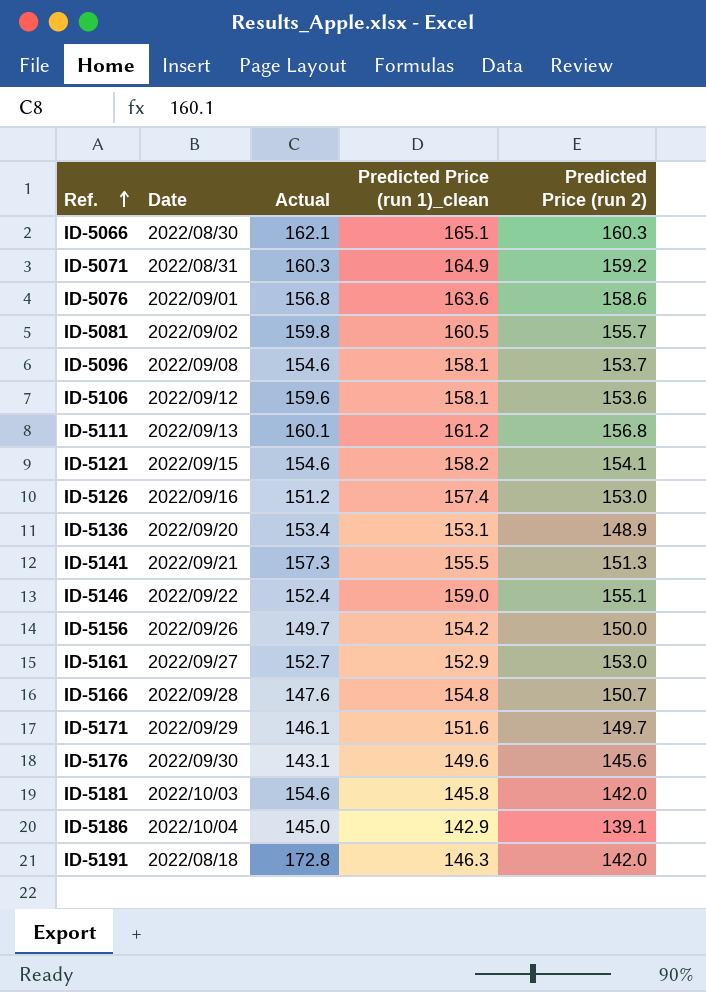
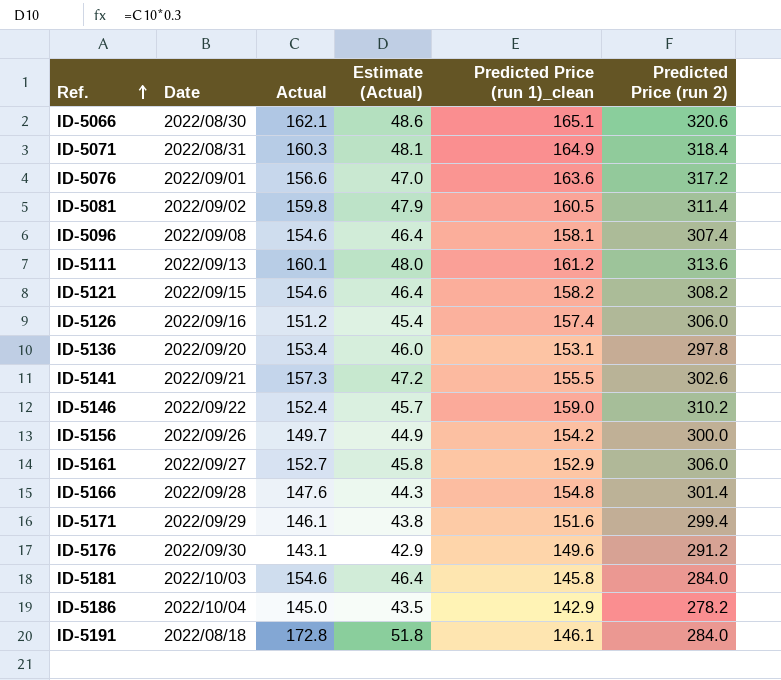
column Estimate (Actual) | formula: none -> [Actual] * 0.3
row ID-5106: 2022/09/12 | 159.6 | 158.1 | 153.6 -> none
ID-5066 | Predicted Price (run 2): 160.3 -> 320.6
ID-5071 | Predicted Price (run 2): 159.2 -> 318.4
ID-5076 | Actual: 156.8 -> 156.6
ID-5076 | Predicted Price (run 2): 158.6 -> 317.2
ID-5081 | Predicted Price (run 2): 155.7 -> 311.4
ID-5096 | Predicted Price (run 2): 153.7 -> 307.4
ID-5111 | Predicted Price (run 2): 156.8 -> 313.6
ID-5121 | Predicted Price (run 2): 154.1 -> 308.2
ID-5126 | Predicted Price (run 2): 153.0 -> 306.0
ID-5136 | Predicted Price (run 2): 148.9 -> 297.8
ID-5141 | Predicted Price (run 2): 151.3 -> 302.6
ID-5146 | Predicted Price (run 2): 155.1 -> 310.2
ID-5156 | Predicted Price (run 2): 150.0 -> 300.0
ID-5161 | Predicted Price (run 2): 153.0 -> 306.0
ID-5166 | Predicted Price (run 2): 150.7 -> 301.4
ID-5171 | Predicted Price (run 2): 149.7 -> 299.4
ID-5176 | Predicted Price (run 2): 145.6 -> 291.2
ID-5181 | Predicted Price (run 2): 142.0 -> 284.0
ID-5186 | Predicted Price (run 2): 139.1 -> 278.2
ID-5191 | Predicted Price (run 1)_clean: 146.3 -> 146.1
ID-5191 | Predicted Price (run 2): 142.0 -> 284.0

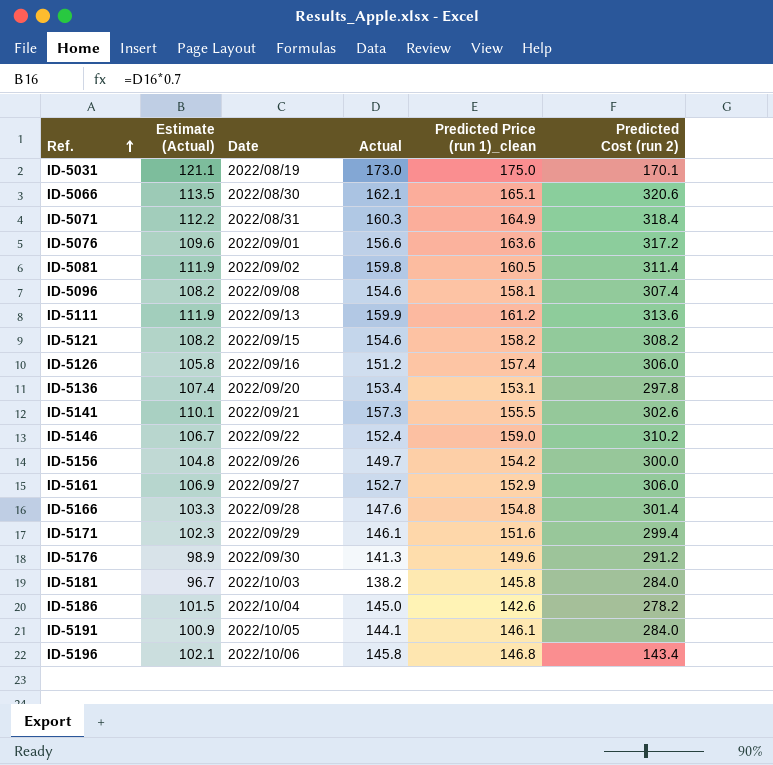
column Estimate (Actual) | formula: [Actual] * 0.3 -> [Actual] * 0.7
column Estimate (Actual) | position: 4 -> 2
column name: Predicted Price (run 2) -> Predicted Cost (run 2)
row ID-5031: none -> 121.1 | 2022/08/19 | 173.0 | 175.0 | 170.1
ID-5111 | Actual: 160.1 -> 159.9
ID-5176 | Actual: 143.1 -> 141.3
ID-5181 | Actual: 154.6 -> 138.2
ID-5186 | Predicted Price (run 1)_clean: 142.9 -> 142.6
ID-5191 | Date: 2022/08/18 -> 2022/10/05
ID-5191 | Actual: 172.8 -> 144.1
row ID-5196: none -> 102.1 | 2022/10/06 | 145.8 | 146.8 | 143.4

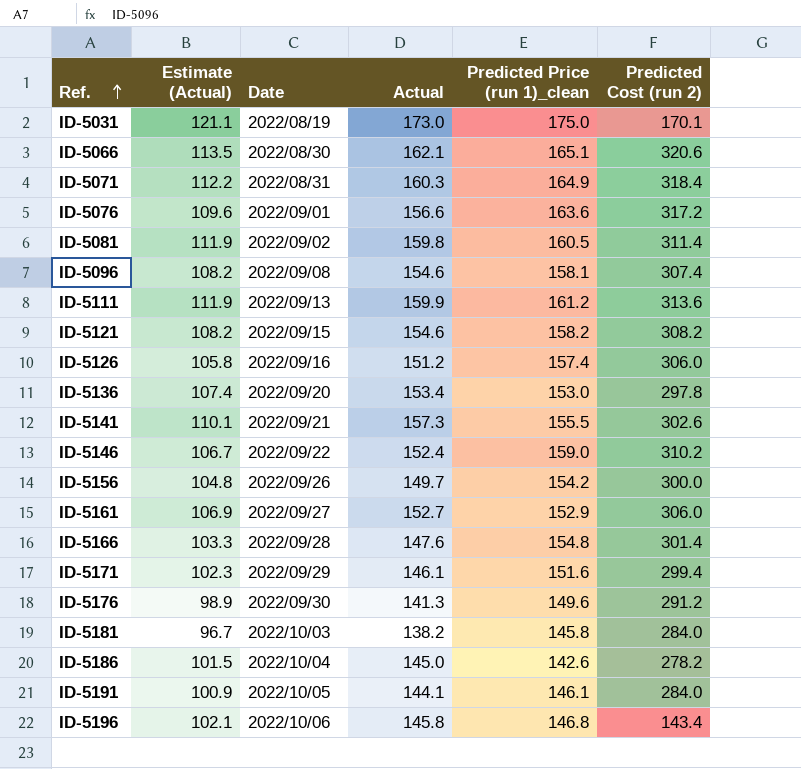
ID-5136 | Predicted Price (run 1)_clean: 153.1 -> 153.0

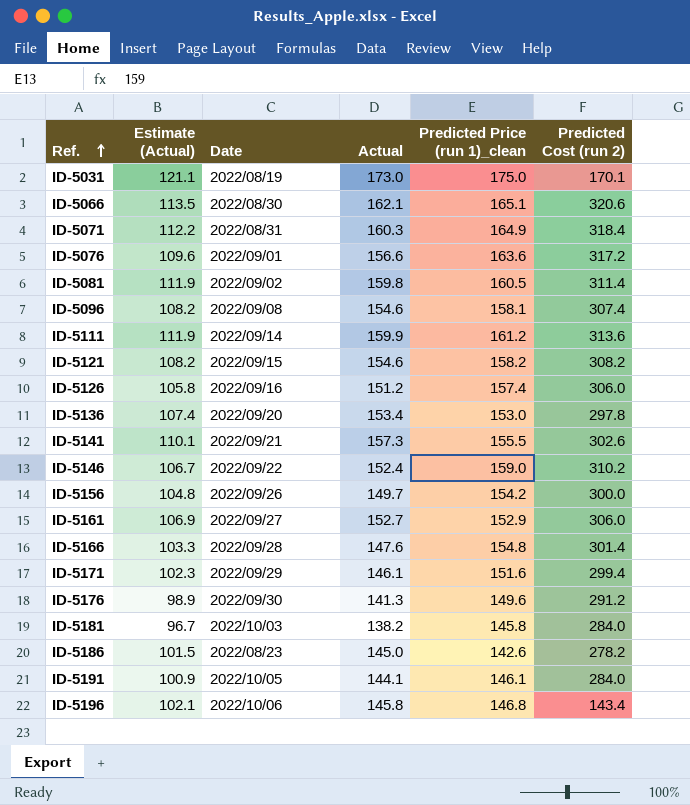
ID-5111 | Date: 2022/09/13 -> 2022/09/14
ID-5186 | Date: 2022/10/04 -> 2022/08/23

